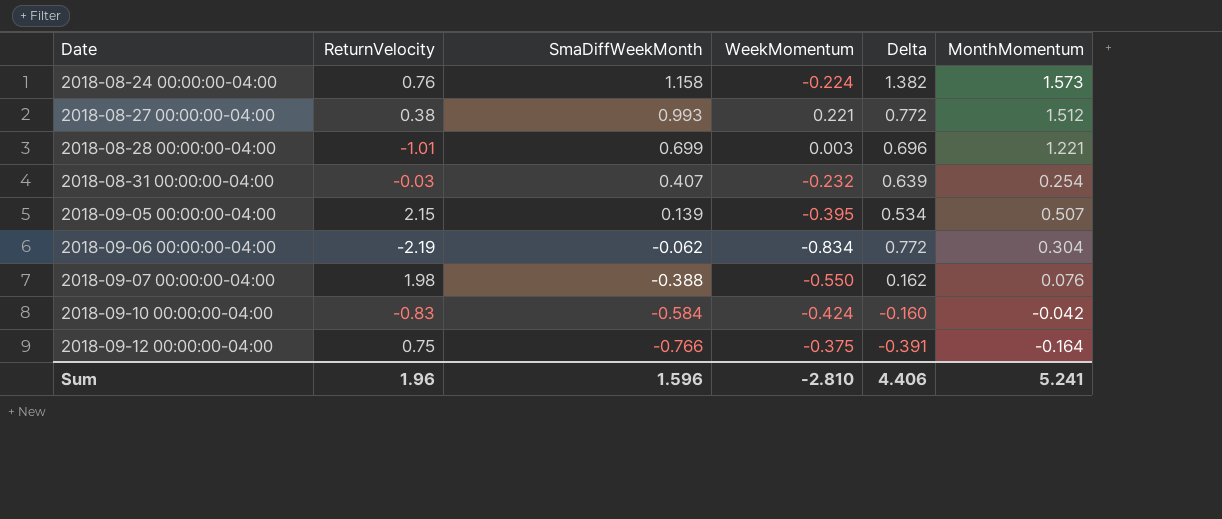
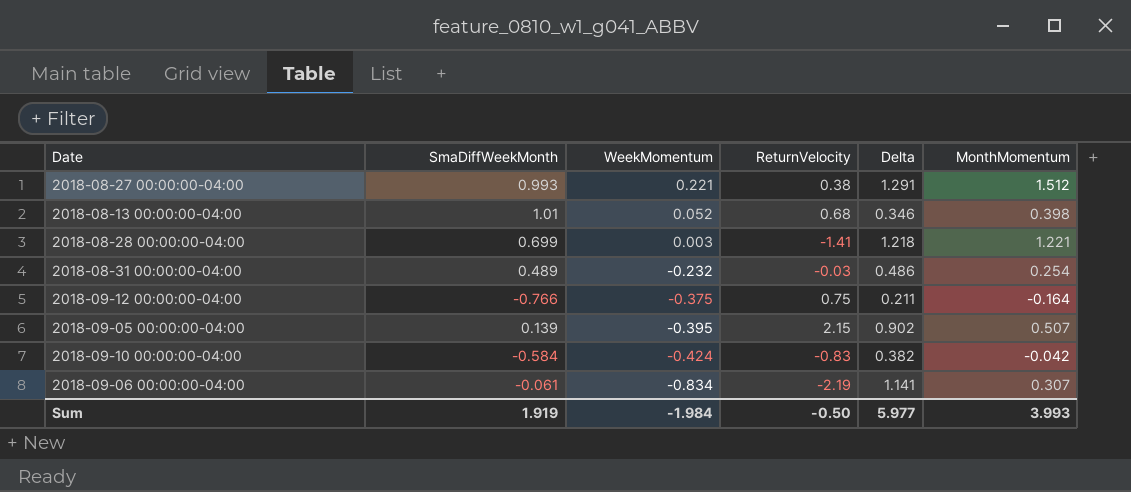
row order: Date ascending -> WeekMomentum descending
column ReturnVelocity | position: 2 -> 4
column Delta | formula: [SmaDiffWeekMonth] - [WeekMomentum] -> [MonthMomentum] - [WeekMomentum]
row 2018-08-24 00:00:00-04:00: 0.76 | 1.158 | -0.224 | 1.382 | 1.573 -> none
row 2018-09-07 00:00:00-04:00: 1.98 | -0.388 | -0.550 | 0.162 | 0.076 -> none
row 2018-08-13 00:00:00-04:00: none -> 1.01 | 0.052 | 0.68 | 0.346 | 0.398
2018-08-28 00:00:00-04:00 | ReturnVelocity: -1.01 -> -1.41
2018-08-31 00:00:00-04:00 | SmaDiffWeekMonth: 0.407 -> 0.489
2018-09-06 00:00:00-04:00 | SmaDiffWeekMonth: -0.062 -> -0.061
2018-09-06 00:00:00-04:00 | MonthMomentum: 0.304 -> 0.307
Sum | SmaDiffWeekMonth: 1.596 -> 1.919
Sum | WeekMomentum: -2.810 -> -1.984
Sum | ReturnVelocity: 1.96 -> -0.50
Sum | Delta: 4.406 -> 5.977
Sum | MonthMomentum: 5.241 -> 3.993

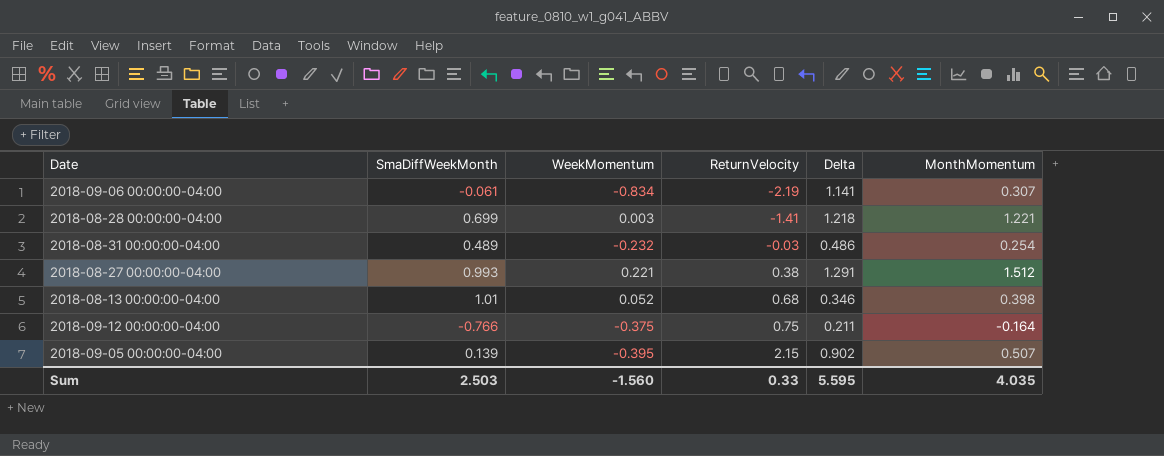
row order: WeekMomentum descending -> ReturnVelocity ascending
row 2018-09-10 00:00:00-04:00: -0.584 | -0.424 | -0.83 | 0.382 | -0.042 -> none
Sum | SmaDiffWeekMonth: 1.919 -> 2.503
Sum | WeekMomentum: -1.984 -> -1.560
Sum | ReturnVelocity: -0.50 -> 0.33
Sum | Delta: 5.977 -> 5.595
Sum | MonthMomentum: 3.993 -> 4.035

